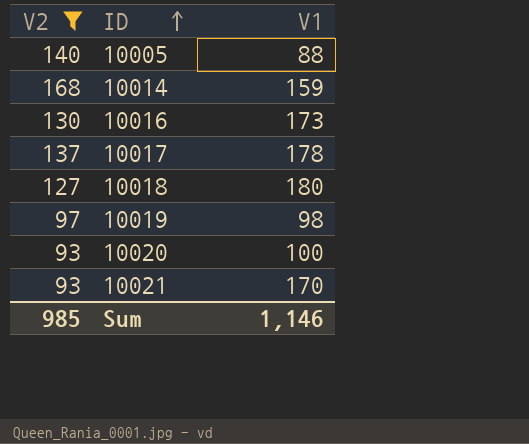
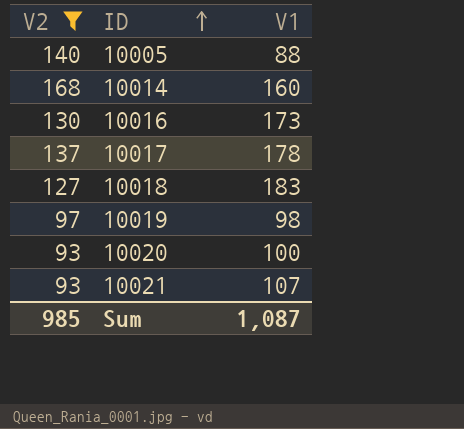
10014 | V1: 159 -> 160
10018 | V1: 180 -> 183
10021 | V1: 170 -> 107
Sum | V1: 1,146 -> 1,087

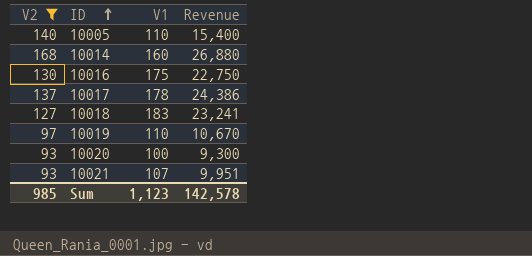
column Revenue | formula: none -> [V2] * [V1]
10005 | V1: 88 -> 110
10016 | V1: 173 -> 175
10019 | V1: 98 -> 110
Sum | V1: 1,087 -> 1,123

